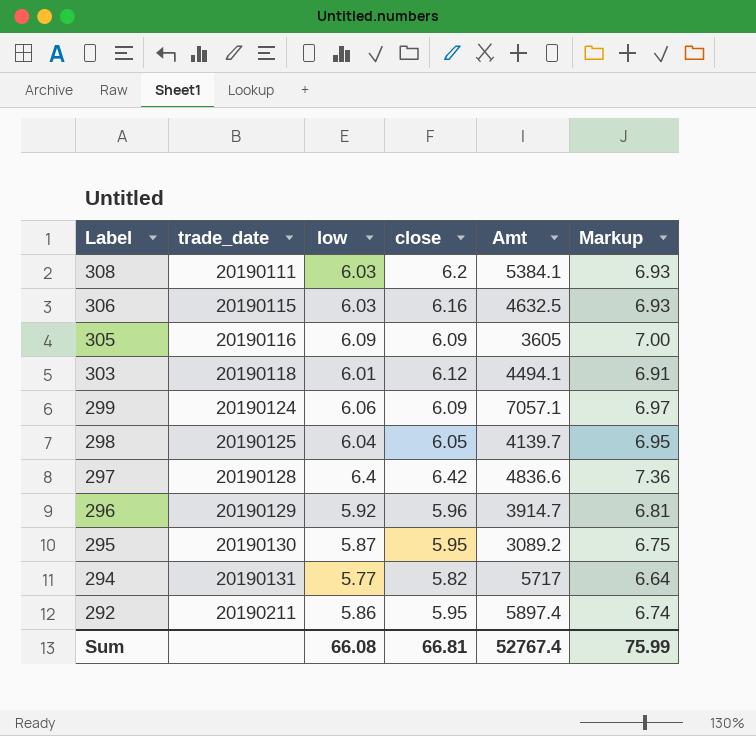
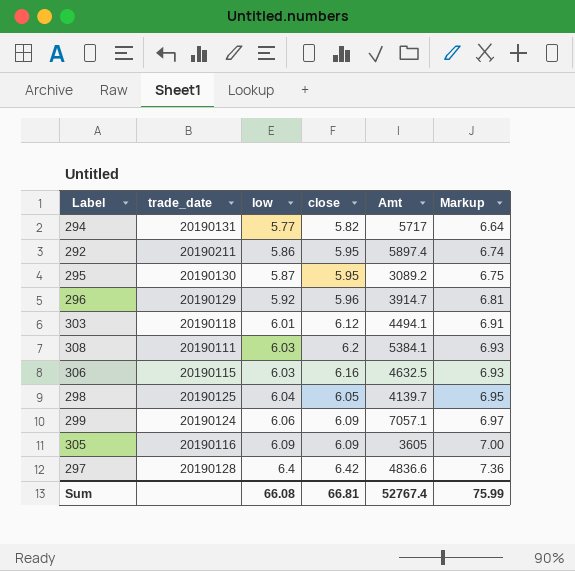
row order: Label descending -> low ascending

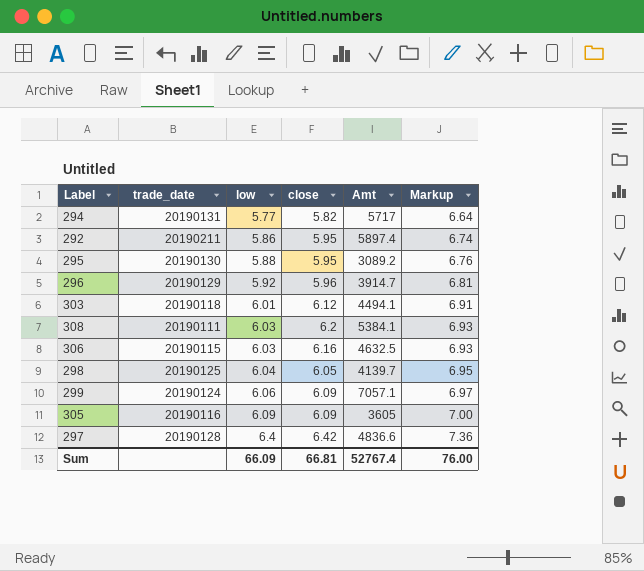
295 | low: 5.87 -> 5.88
295 | Markup: 6.75 -> 6.76
Sum | low: 66.08 -> 66.09
Sum | Markup: 75.99 -> 76.00

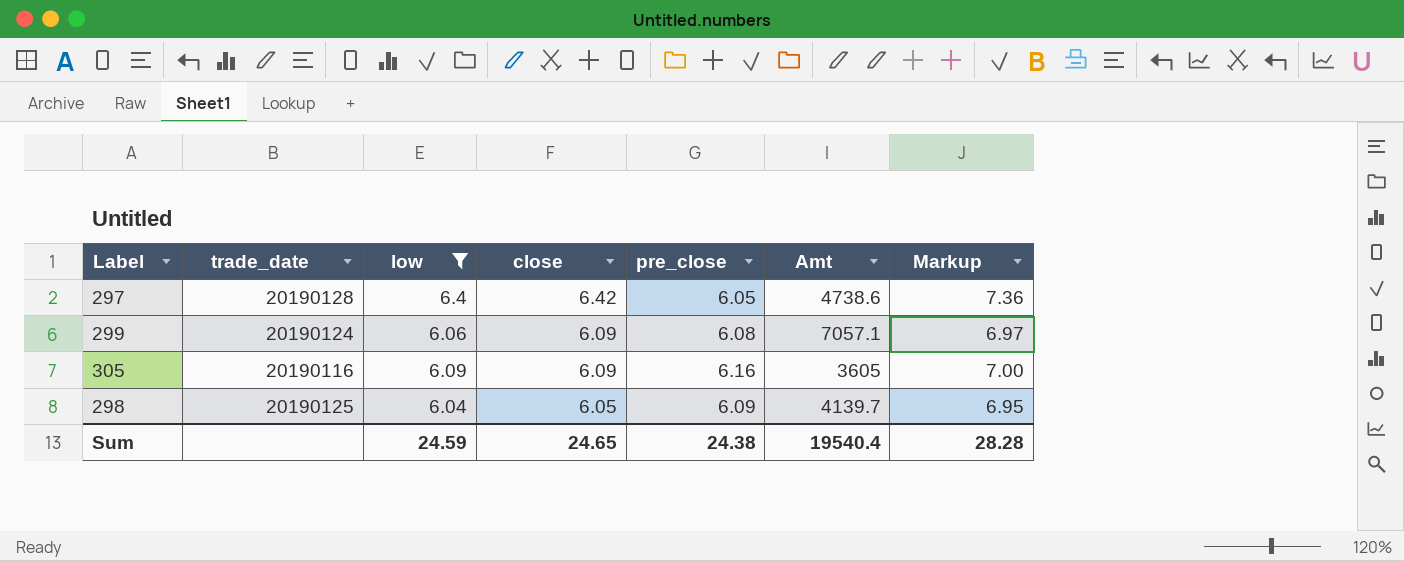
filter: none -> low >= 6.04
row order: low ascending -> close descending
column pre_close | position: none -> 5
297 | Amt: 4836.6 -> 4738.6
Sum | low: 66.09 -> 24.59
Sum | close: 66.81 -> 24.65
Sum | Amt: 52767.4 -> 19540.4
Sum | Markup: 76.00 -> 28.28

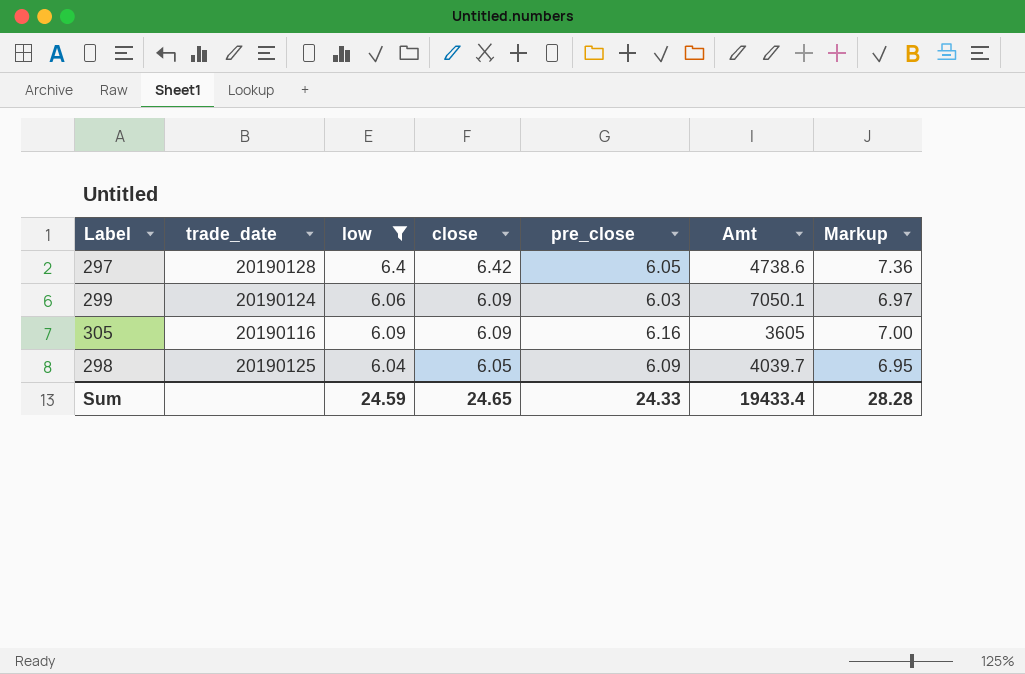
299 | pre_close: 6.08 -> 6.03
299 | Amt: 7057.1 -> 7050.1
298 | Amt: 4139.7 -> 4039.7
Sum | pre_close: 24.38 -> 24.33
Sum | Amt: 19540.4 -> 19433.4

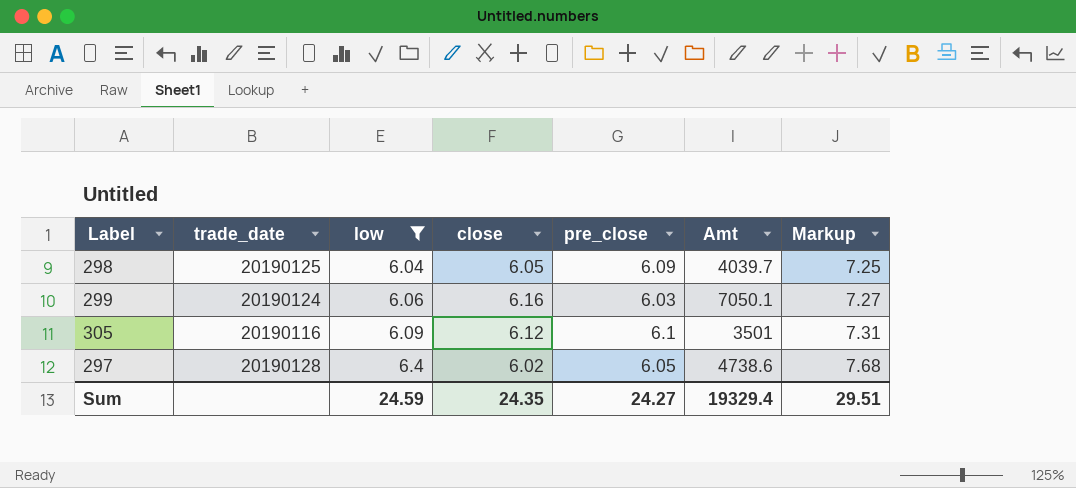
row order: close descending -> low ascending
column Markup | formula: [low] * 1.15 -> [low] * 1.2
299 | close: 6.09 -> 6.16
305 | close: 6.09 -> 6.12
305 | pre_close: 6.16 -> 6.1
305 | Amt: 3605 -> 3501
297 | close: 6.42 -> 6.02
Sum | close: 24.65 -> 24.35
Sum | pre_close: 24.33 -> 24.27
Sum | Amt: 19433.4 -> 19329.4
Sum | Markup: 28.28 -> 29.51

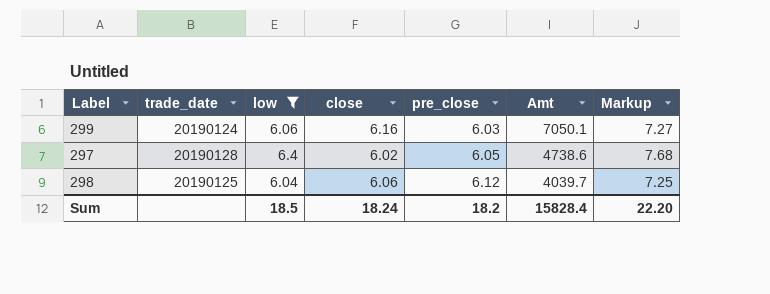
row order: low ascending -> pre_close ascending
row 305: 20190116 | 6.09 | 6.12 | 6.1 | 3501 | 7.31 -> none
298 | close: 6.05 -> 6.06
298 | pre_close: 6.09 -> 6.12
Sum | low: 24.59 -> 18.5
Sum | close: 24.35 -> 18.24
Sum | pre_close: 24.27 -> 18.2
Sum | Amt: 19329.4 -> 15828.4
Sum | Markup: 29.51 -> 22.20

